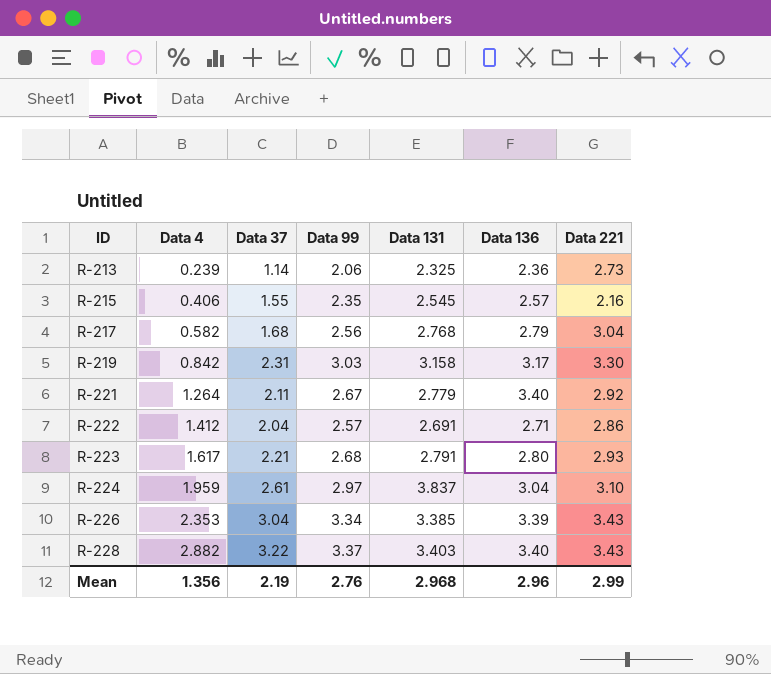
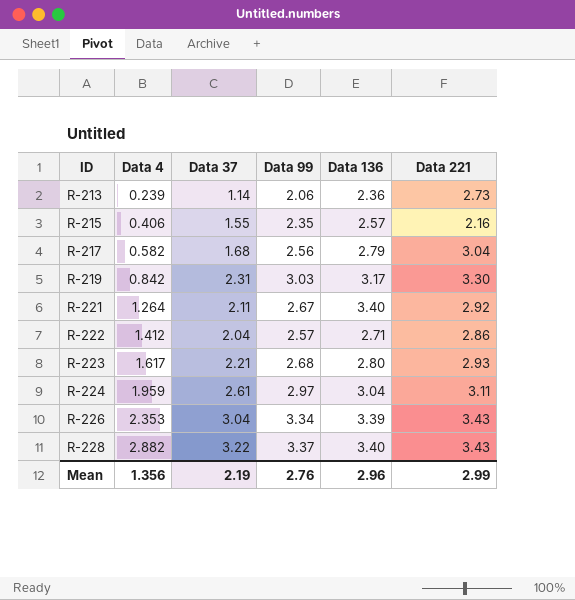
column Data 131 | position: 5 -> none
R-224 | Data 221: 3.10 -> 3.11

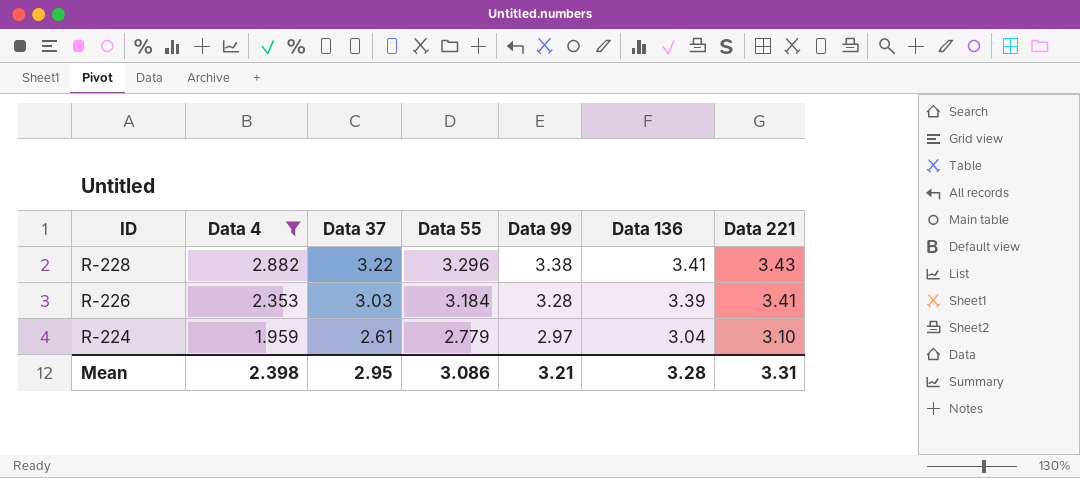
filter: none -> Data 4 >= 1.959
row order: ID ascending -> ID descending
column Data 55 | position: none -> 4
R-228 | Data 99: 3.37 -> 3.38
R-228 | Data 136: 3.40 -> 3.41
R-226 | Data 37: 3.04 -> 3.03
R-226 | Data 99: 3.34 -> 3.28
R-226 | Data 221: 3.43 -> 3.41
R-224 | Data 221: 3.11 -> 3.10
Mean | Data 4: 1.356 -> 2.398
Mean | Data 37: 2.19 -> 2.95
Mean | Data 99: 2.76 -> 3.21
Mean | Data 136: 2.96 -> 3.28
Mean | Data 221: 2.99 -> 3.31

